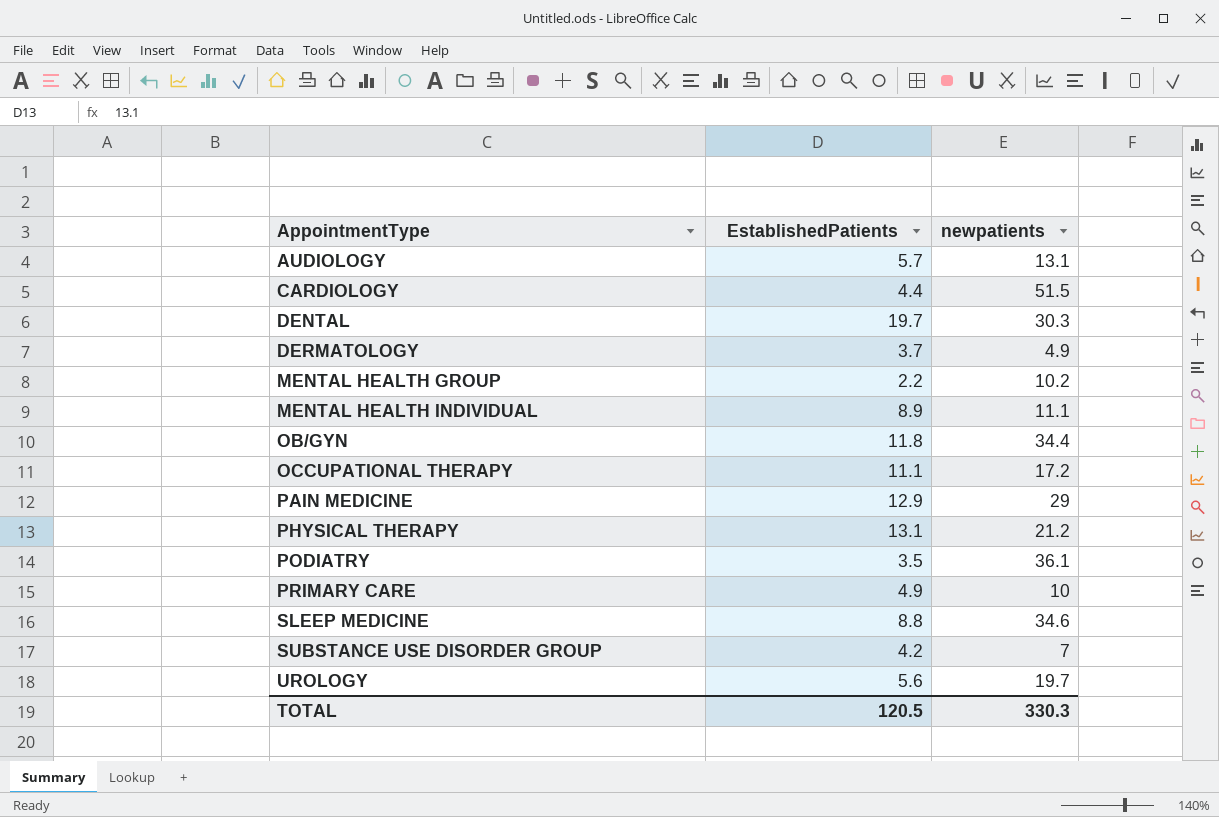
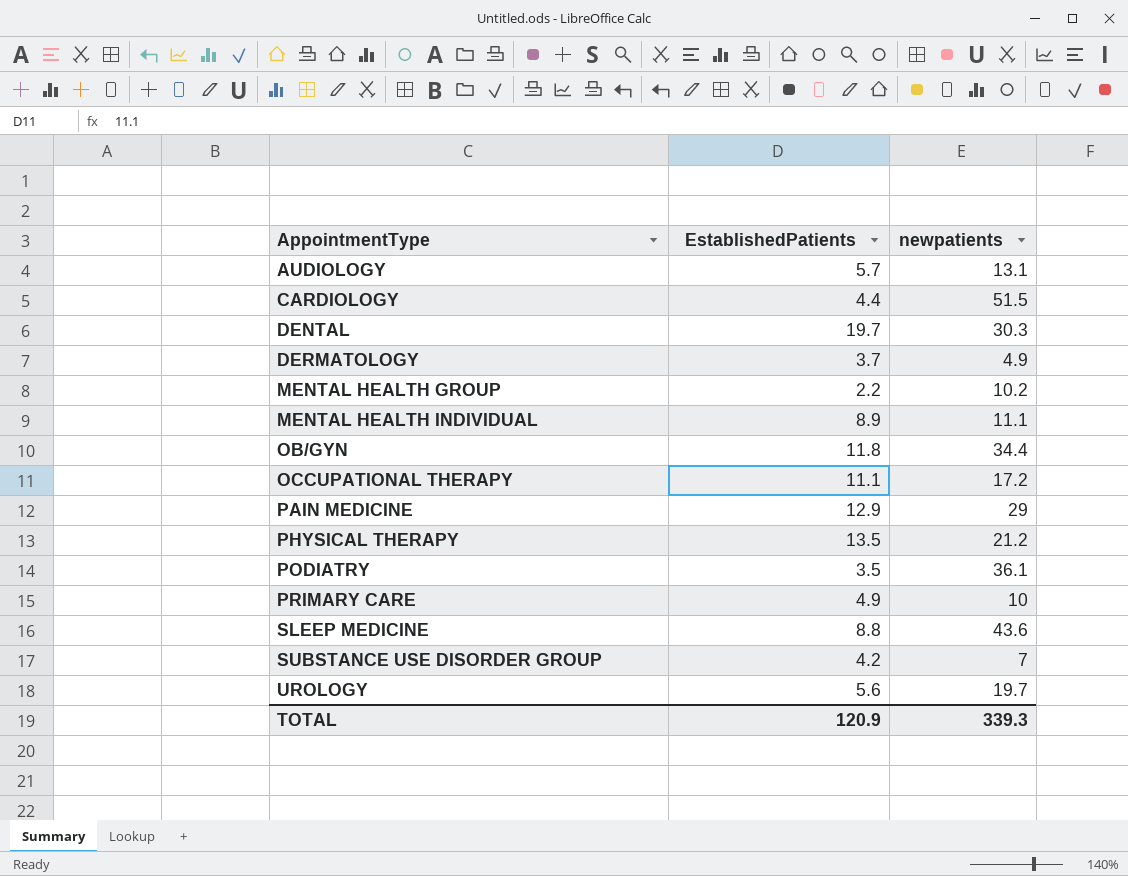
PHYSICAL THERAPY | EstablishedPatients: 13.1 -> 13.5
SLEEP MEDICINE | newpatients: 34.6 -> 43.6
TOTAL | EstablishedPatients: 120.5 -> 120.9
TOTAL | newpatients: 330.3 -> 339.3

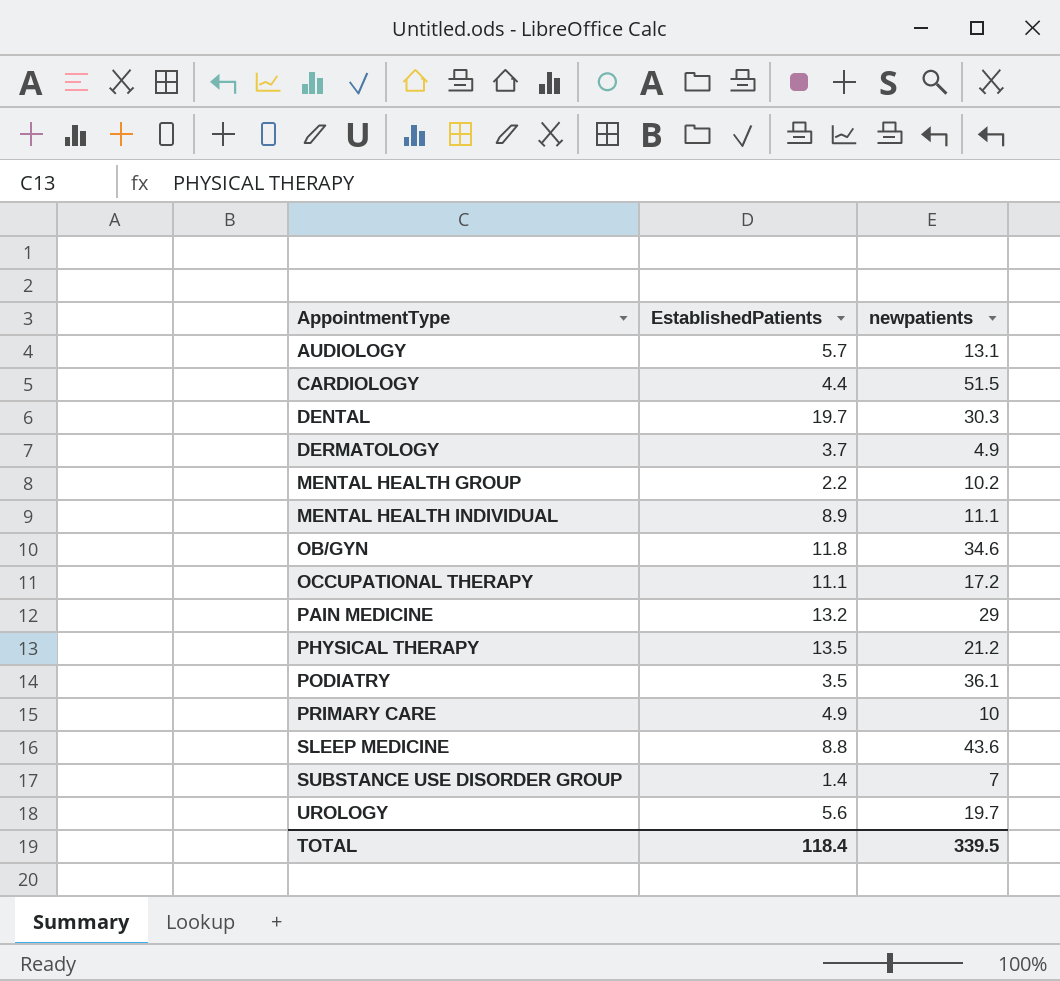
OB/GYN | newpatients: 34.4 -> 34.6
PAIN MEDICINE | EstablishedPatients: 12.9 -> 13.2
SUBSTANCE USE DISORDER GROUP | EstablishedPatients: 4.2 -> 1.4
TOTAL | EstablishedPatients: 120.9 -> 118.4
TOTAL | newpatients: 339.3 -> 339.5

